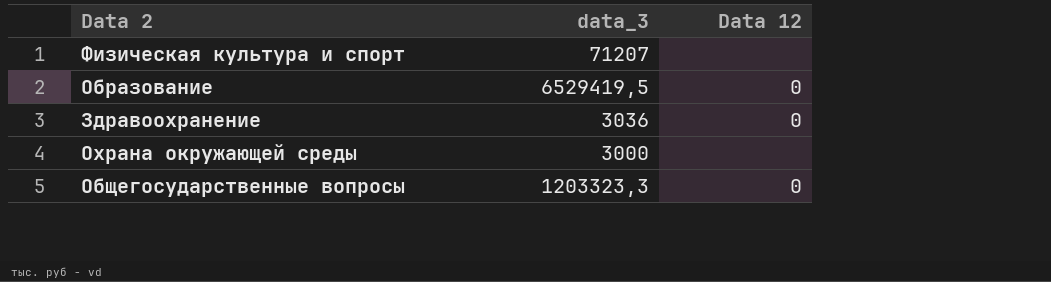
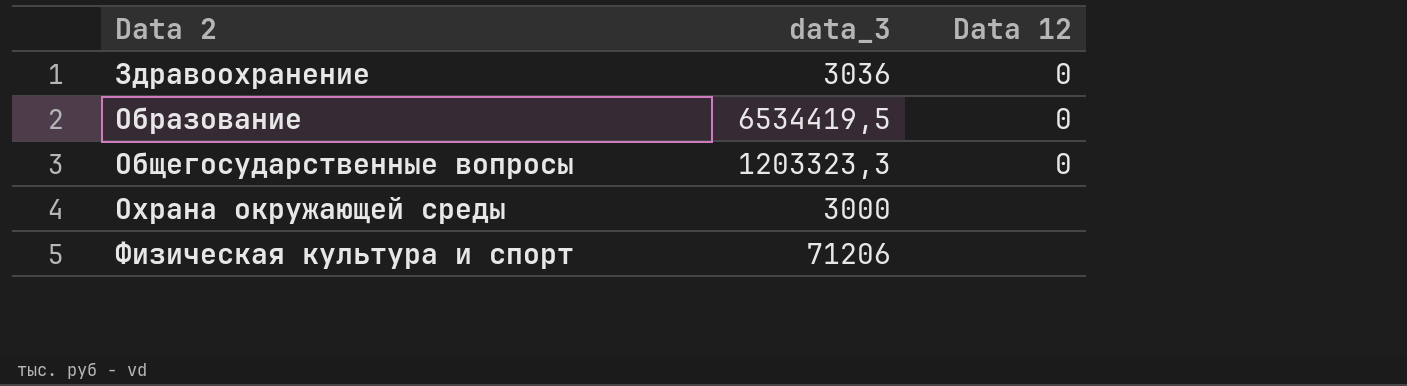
row order: none -> Data 2 ascending
Образование | data_3: 6529419,5 -> 6534419,5
Физическая культура и спорт | data_3: 71207 -> 71206

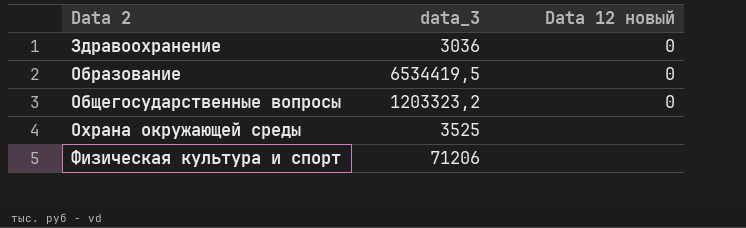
column name: Data 12 -> Data 12 новый
Общегосударственные вопросы | data_3: 1203323,3 -> 1203323,2
Охрана окружающей среды | data_3: 3000 -> 3525

